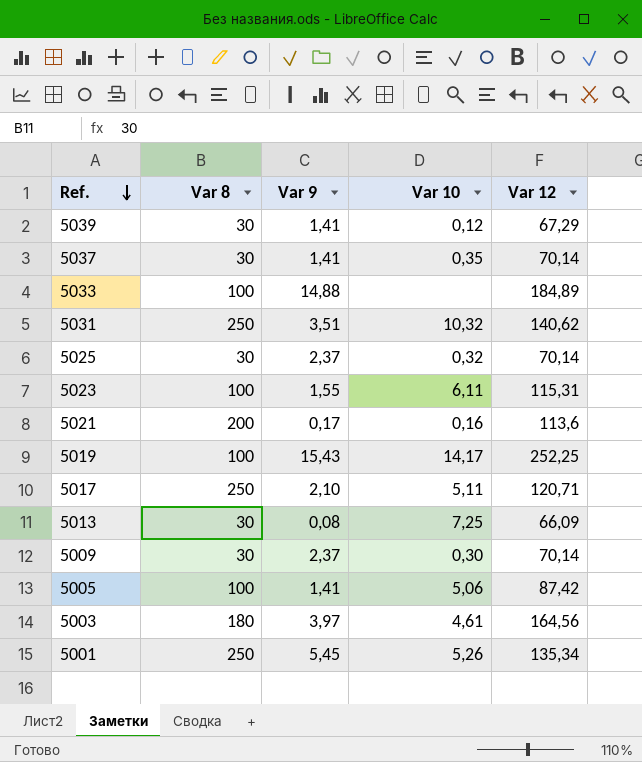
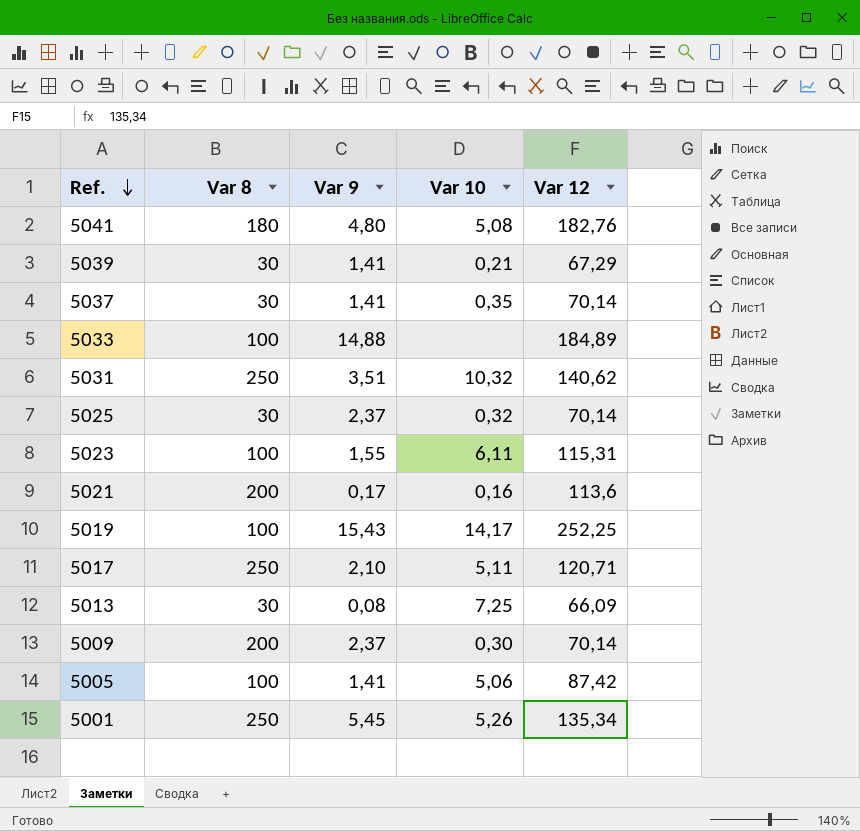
row 5003: 180 | 3,97 | 4,61 | 164,56 -> none
row 5041: none -> 180 | 4,80 | 5,08 | 182,76
5039 | Var 10: 0,12 -> 0,21
5009 | Var 8: 30 -> 200

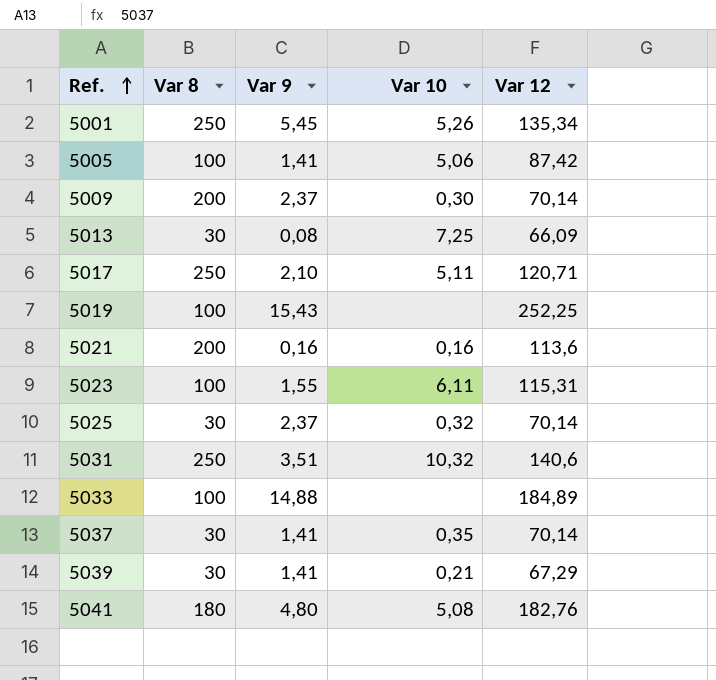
row order: Ref. descending -> Ref. ascending
5019 | Var 10: 14,17 -> none
5021 | Var 9: 0,17 -> 0,16
5031 | Var 12: 140,62 -> 140,6

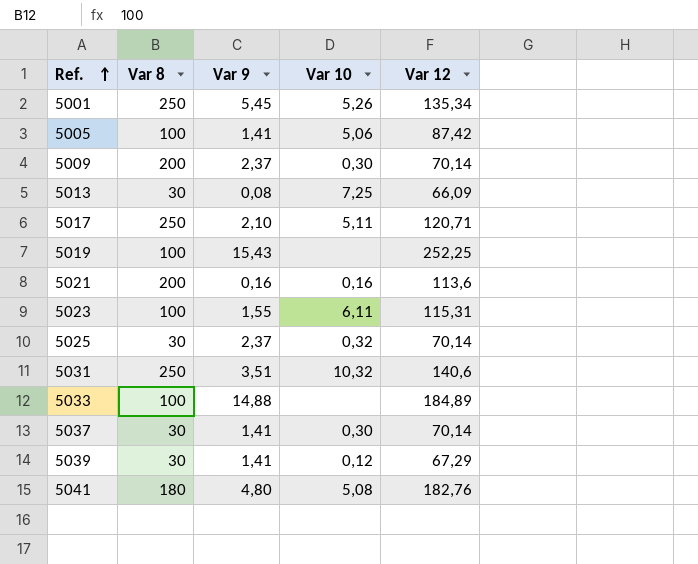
5037 | Var 10: 0,35 -> 0,30
5039 | Var 10: 0,21 -> 0,12

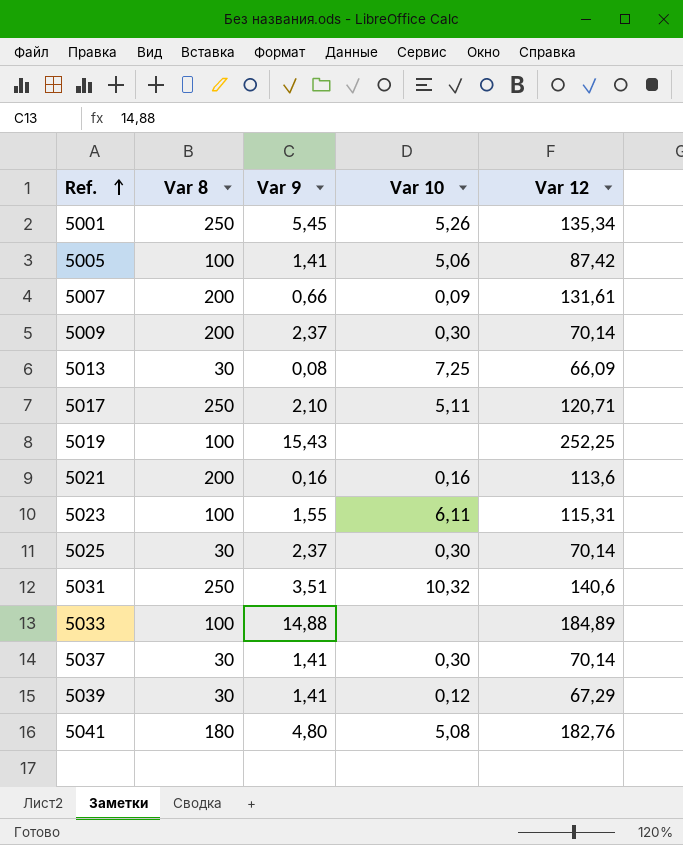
row 5007: none -> 200 | 0,66 | 0,09 | 131,61
5025 | Var 10: 0,32 -> 0,30

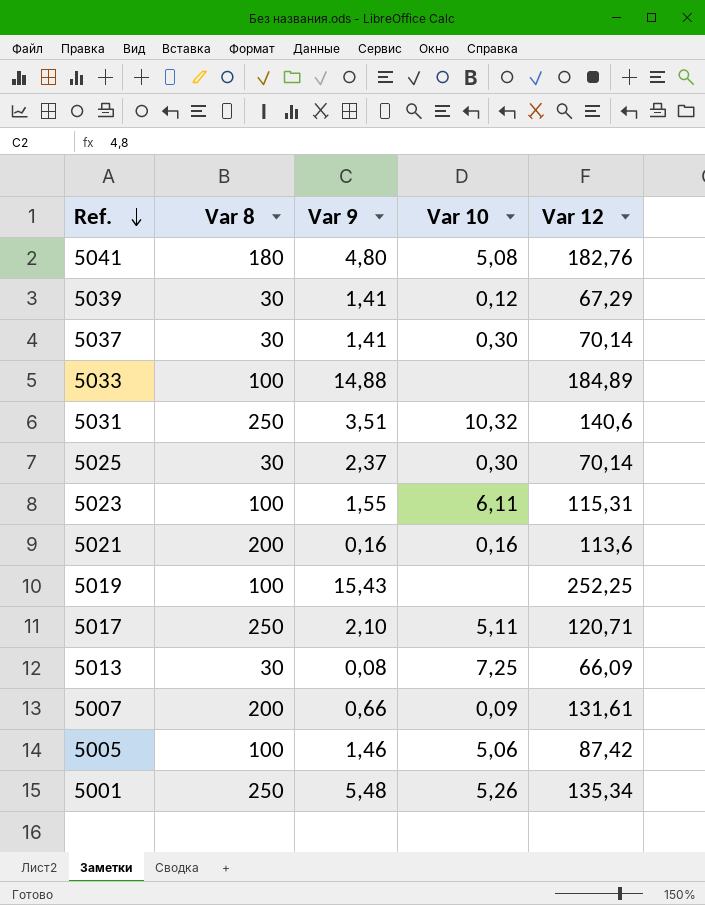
row order: Ref. ascending -> Ref. descending
row 5009: 200 | 2,37 | 0,30 | 70,14 -> none
5005 | Var 9: 1,41 -> 1,46
5001 | Var 9: 5,45 -> 5,48

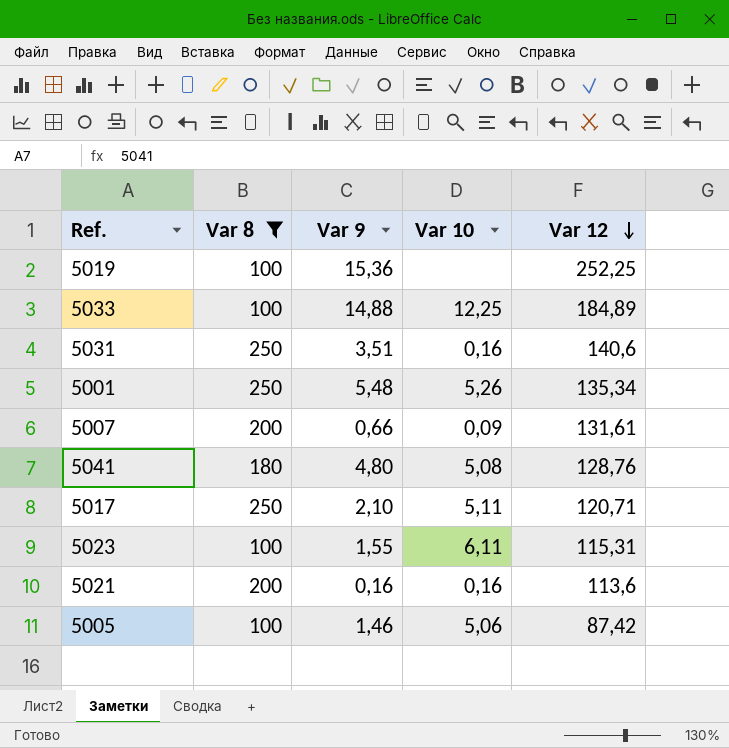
filter: none -> Var 8 != 30
row order: Ref. descending -> Var 12 descending
5019 | Var 9: 15,43 -> 15,36
5033 | Var 10: none -> 12,25
5031 | Var 10: 10,32 -> 0,16
5041 | Var 12: 182,76 -> 128,76

